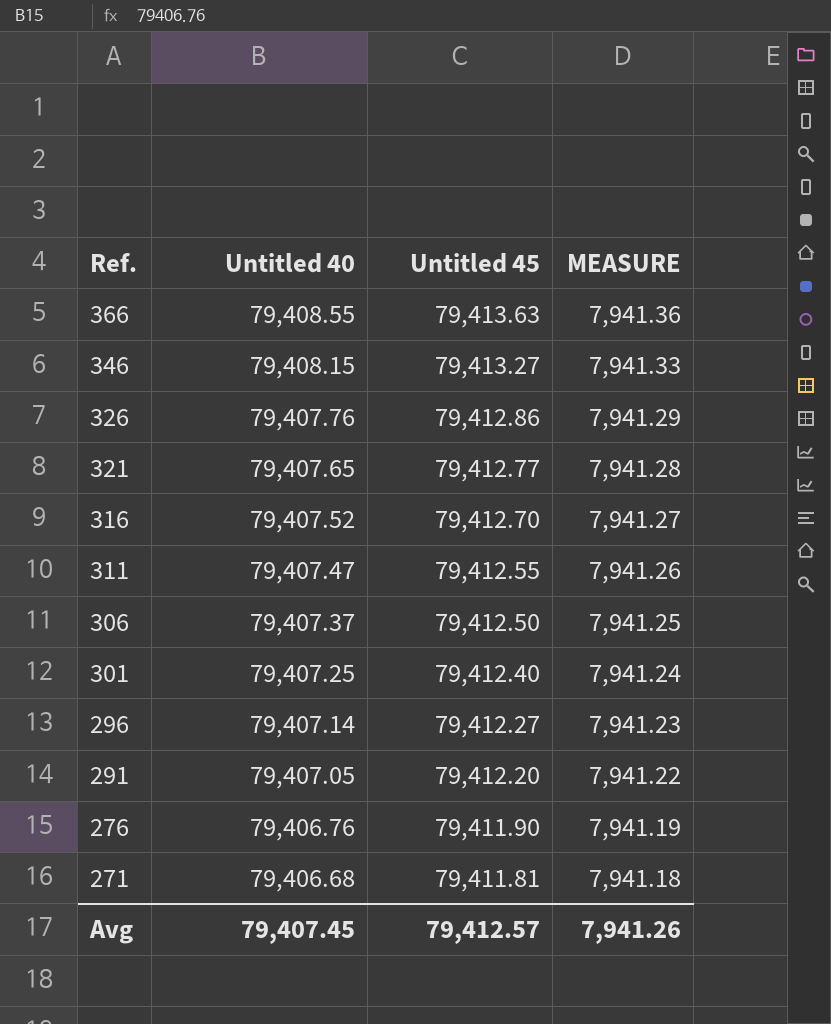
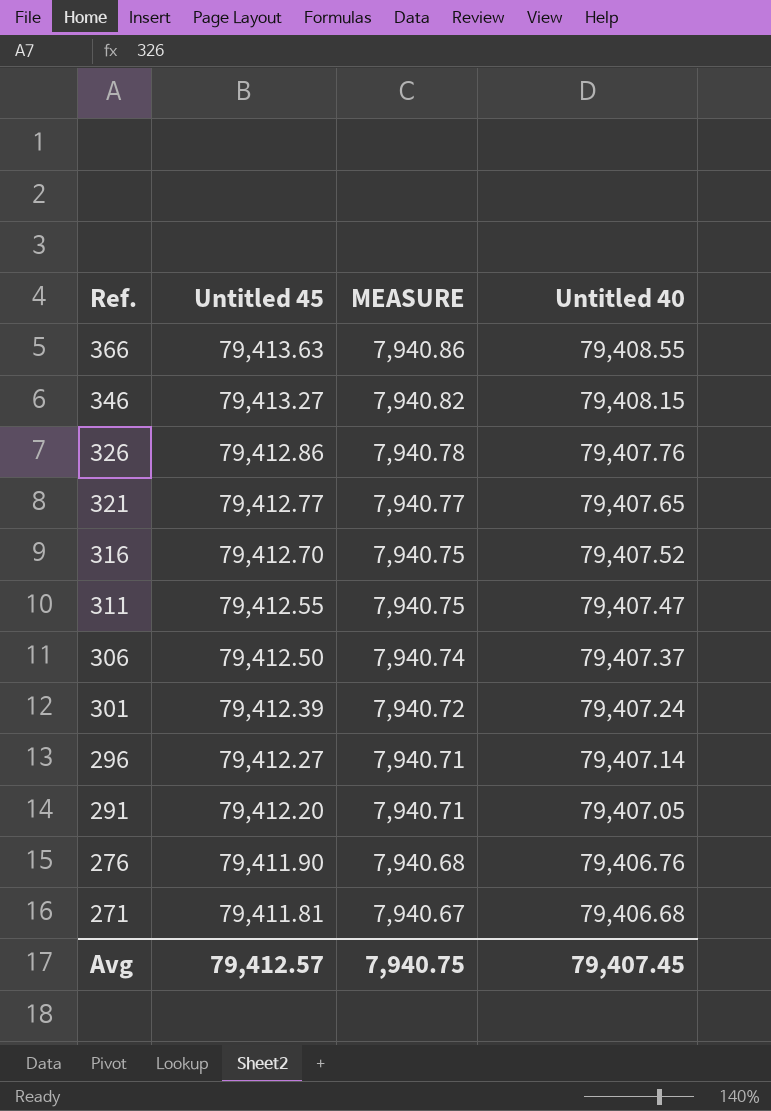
column MEASURE | formula: [Untitled 45] * 0.1 -> [Untitled 40] * 0.1
column Untitled 40 | position: 2 -> 4
301 | Untitled 45: 79,412.40 -> 79,412.39
301 | Untitled 40: 79,407.25 -> 79,407.24
Avg | MEASURE: 7,941.26 -> 7,940.75

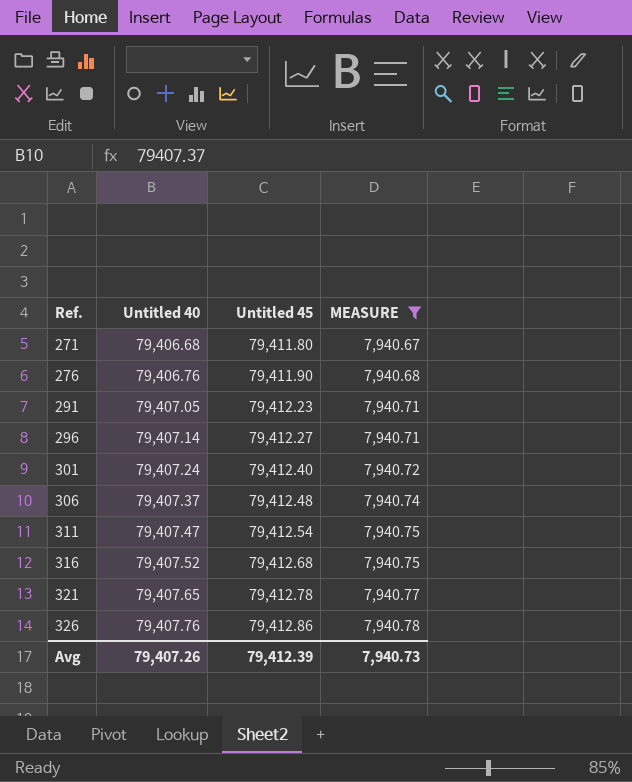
filter: none -> MEASURE <= 7,940.78
row order: Ref. descending -> Ref. ascending
column Untitled 40 | position: 4 -> 2
271 | Untitled 45: 79,411.81 -> 79,411.80
291 | Untitled 45: 79,412.20 -> 79,412.23
301 | Untitled 45: 79,412.39 -> 79,412.40
306 | Untitled 45: 79,412.50 -> 79,412.48
311 | Untitled 45: 79,412.55 -> 79,412.54
316 | Untitled 45: 79,412.70 -> 79,412.68
321 | Untitled 45: 79,412.77 -> 79,412.78
Avg | Untitled 40: 79,407.45 -> 79,407.26
Avg | Untitled 45: 79,412.57 -> 79,412.39
Avg | MEASURE: 7,940.75 -> 7,940.73

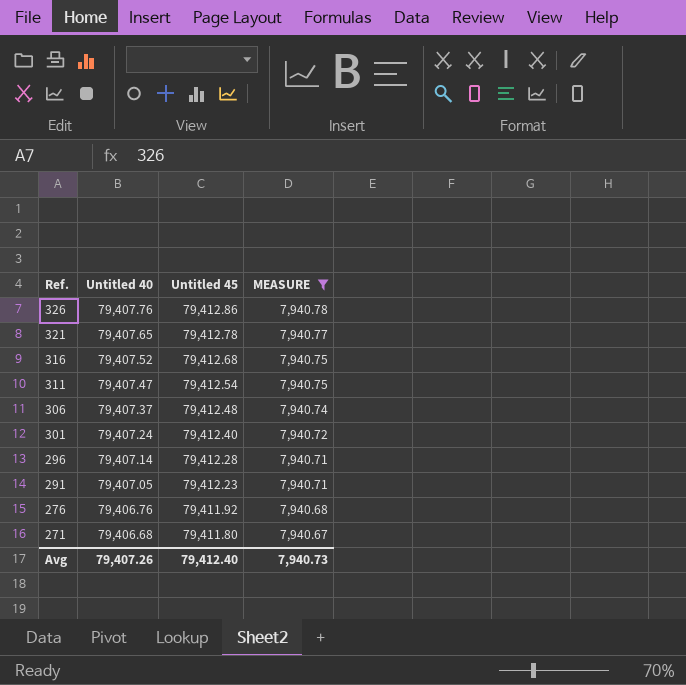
row order: Ref. ascending -> Ref. descending
296 | Untitled 45: 79,412.27 -> 79,412.28
276 | Untitled 45: 79,411.90 -> 79,411.92
Avg | Untitled 45: 79,412.39 -> 79,412.40

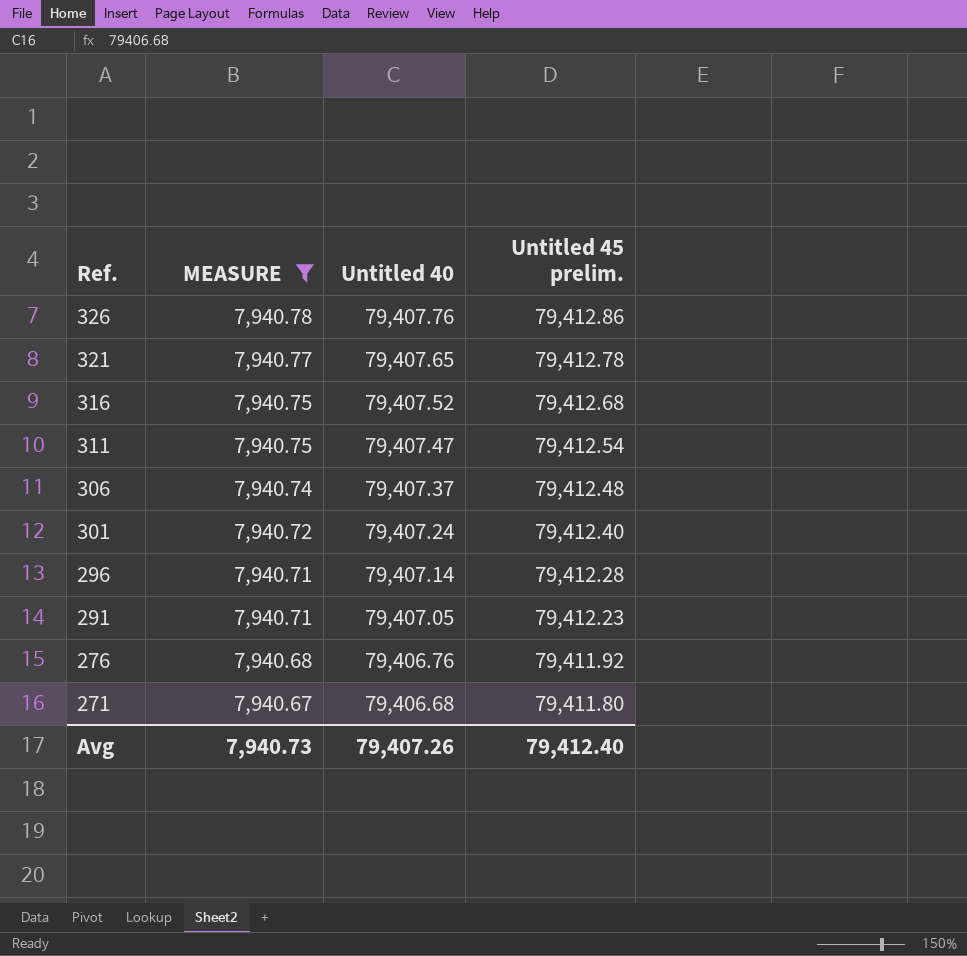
column MEASURE | position: 4 -> 2
column name: Untitled 45 -> Untitled 45 prelim.

